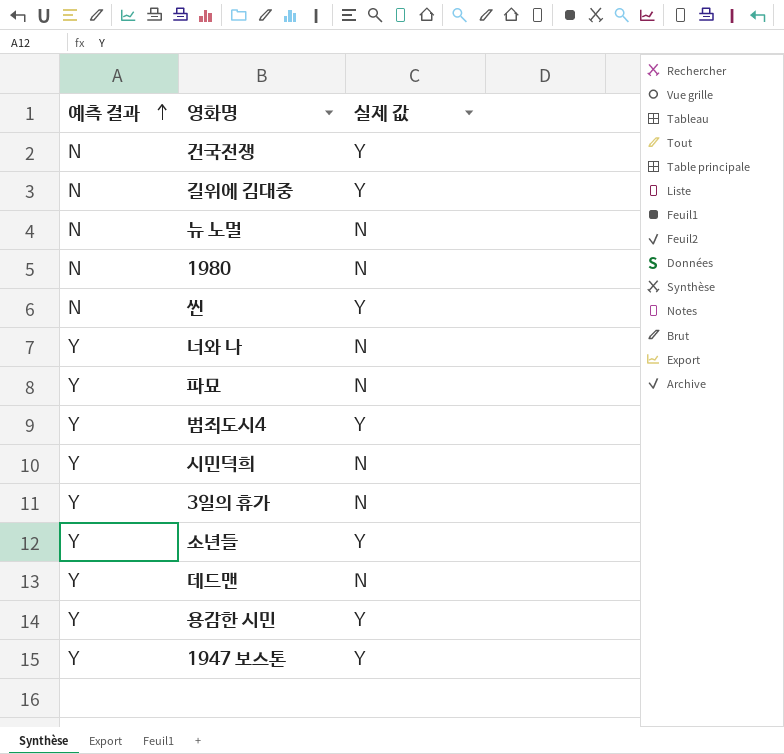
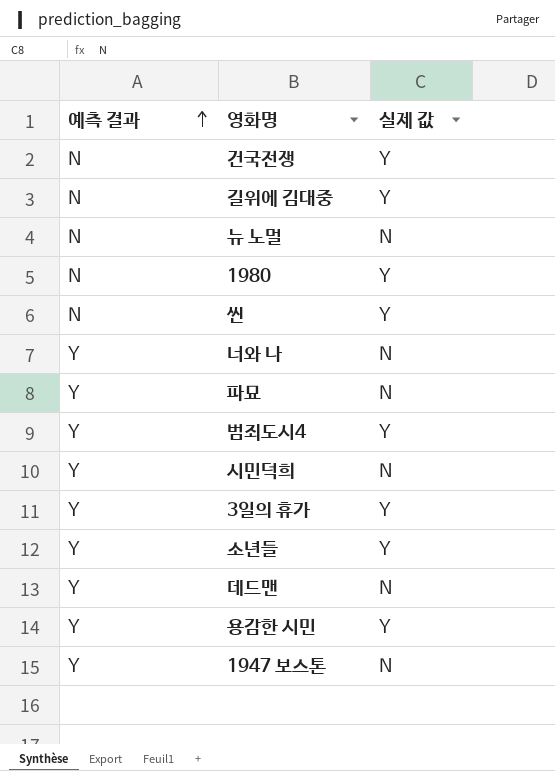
1980 | 실제 값: N -> Y
3일의 휴가 | 실제 값: N -> Y
1947 보스톤 | 실제 값: Y -> N

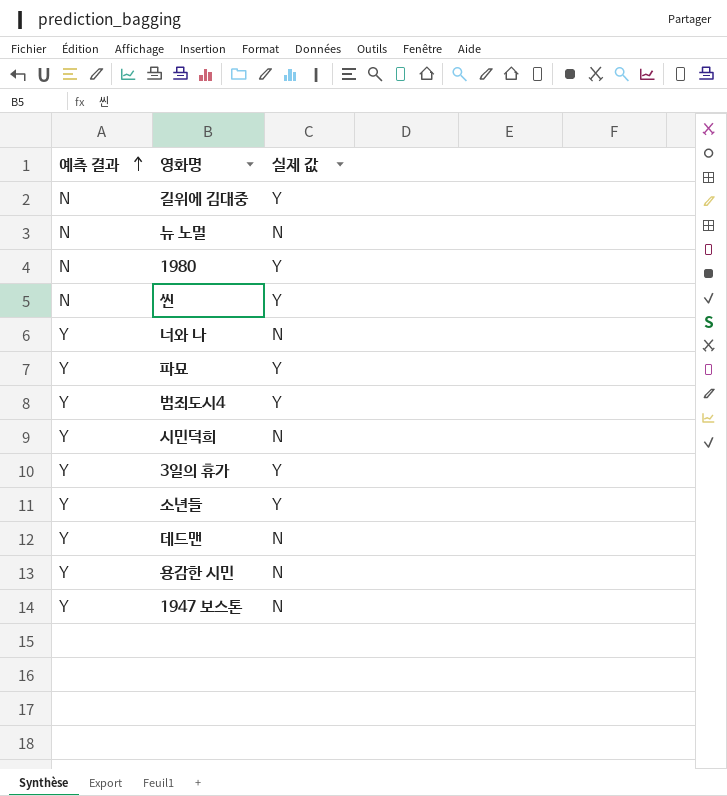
row 건국전쟁: N | Y -> none
파묘 | 실제 값: N -> Y
용감한 시민 | 실제 값: Y -> N

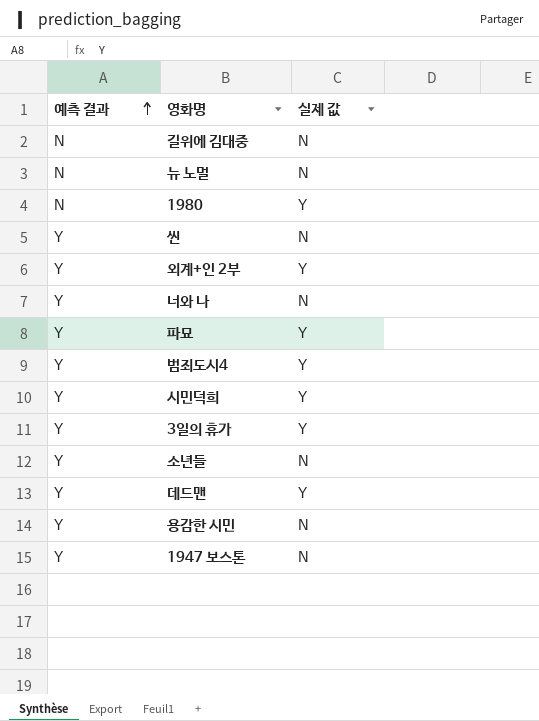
길위에 김대중 | 실제 값: Y -> N
씬 | 예측 결과: N -> Y
씬 | 실제 값: Y -> N
row 외계+인 2부: none -> Y | Y
시민덕희 | 실제 값: N -> Y
소년들 | 실제 값: Y -> N
데드맨 | 실제 값: N -> Y

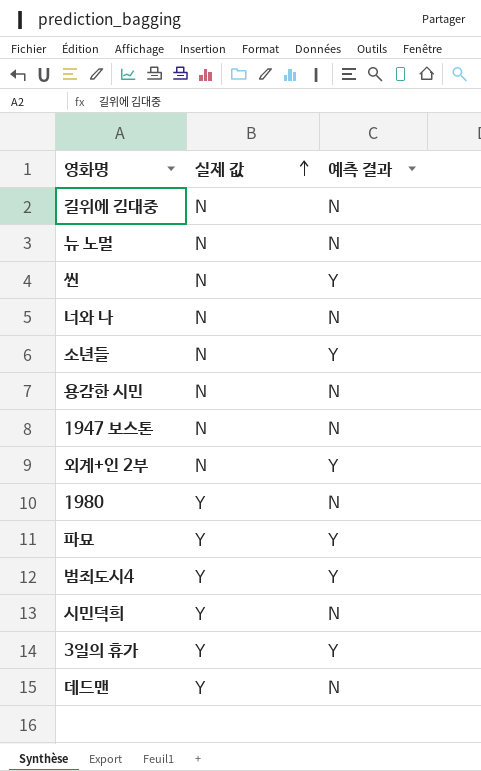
row order: 예측 결과 ascending -> 실제 값 ascending
column 예측 결과 | position: 1 -> 3
너와 나 | 예측 결과: Y -> N
용감한 시민 | 예측 결과: Y -> N
1947 보스톤 | 예측 결과: Y -> N
외계+인 2부 | 실제 값: Y -> N
시민덕희 | 예측 결과: Y -> N
데드맨 | 예측 결과: Y -> N

